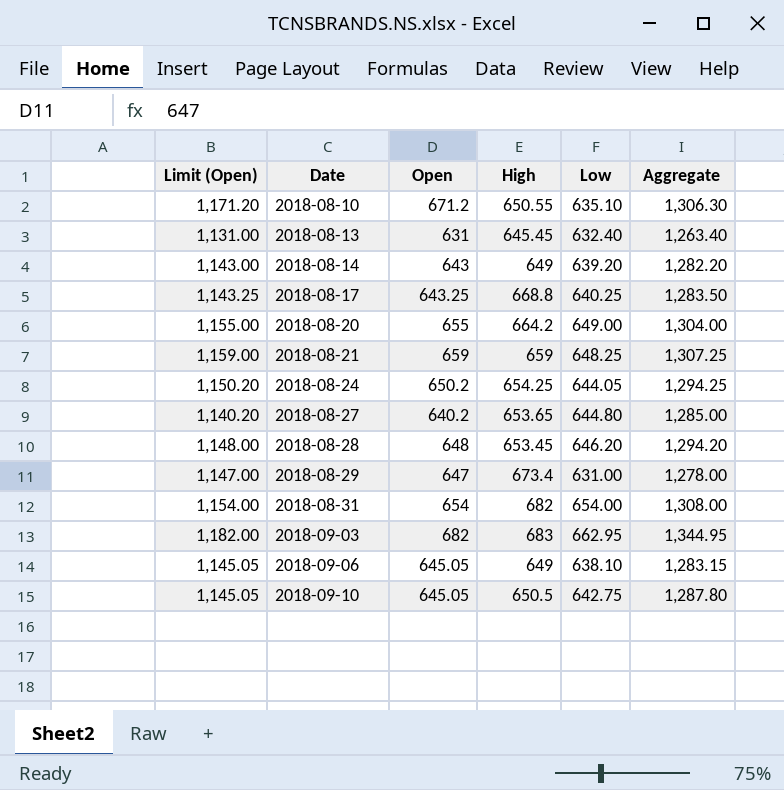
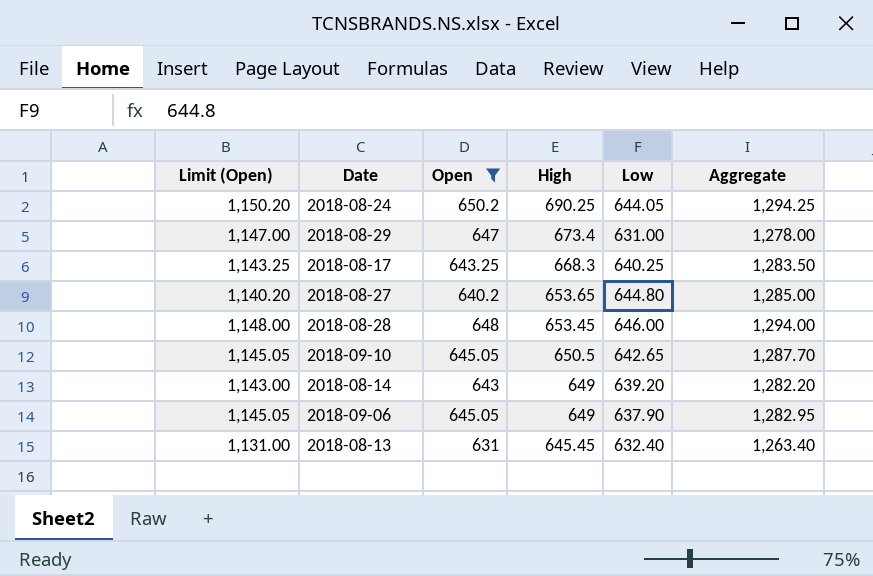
filter: none -> Open <= 650.2
row order: Date ascending -> High descending
2018-08-24 | High: 654.25 -> 690.25
2018-08-17 | High: 668.8 -> 668.3
2018-08-28 | Low: 646.20 -> 646.00
2018-08-28 | Aggregate: 1,294.20 -> 1,294.00
2018-09-10 | Low: 642.75 -> 642.65
2018-09-10 | Aggregate: 1,287.80 -> 1,287.70
2018-09-06 | Low: 638.10 -> 637.90
2018-09-06 | Aggregate: 1,283.15 -> 1,282.95

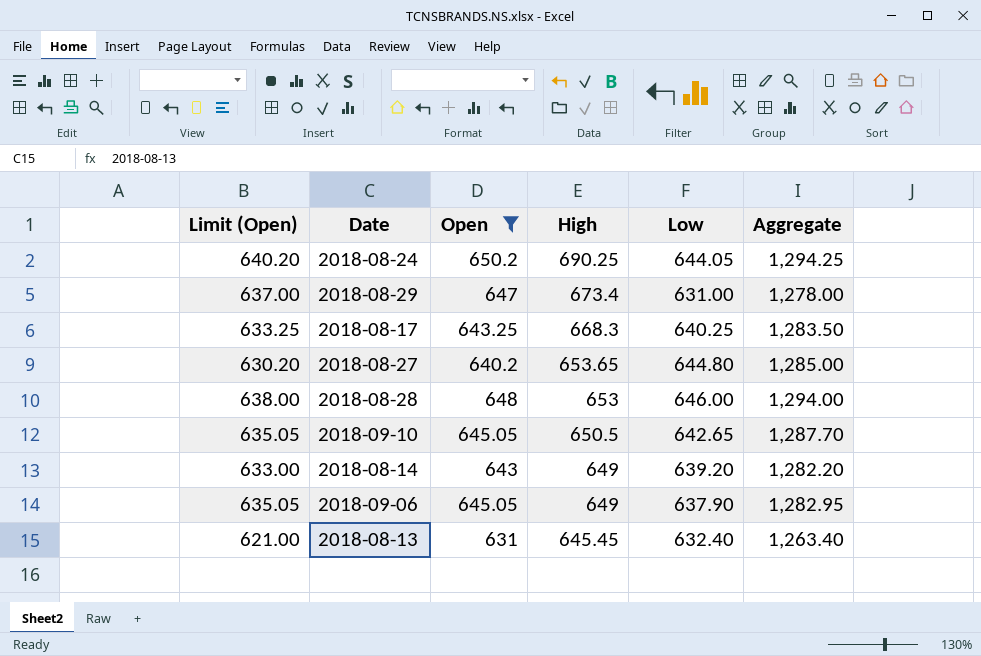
column Limit (Open) | formula: [Open] + 500 -> [Open] - 10
2018-08-28 | High: 653.45 -> 653

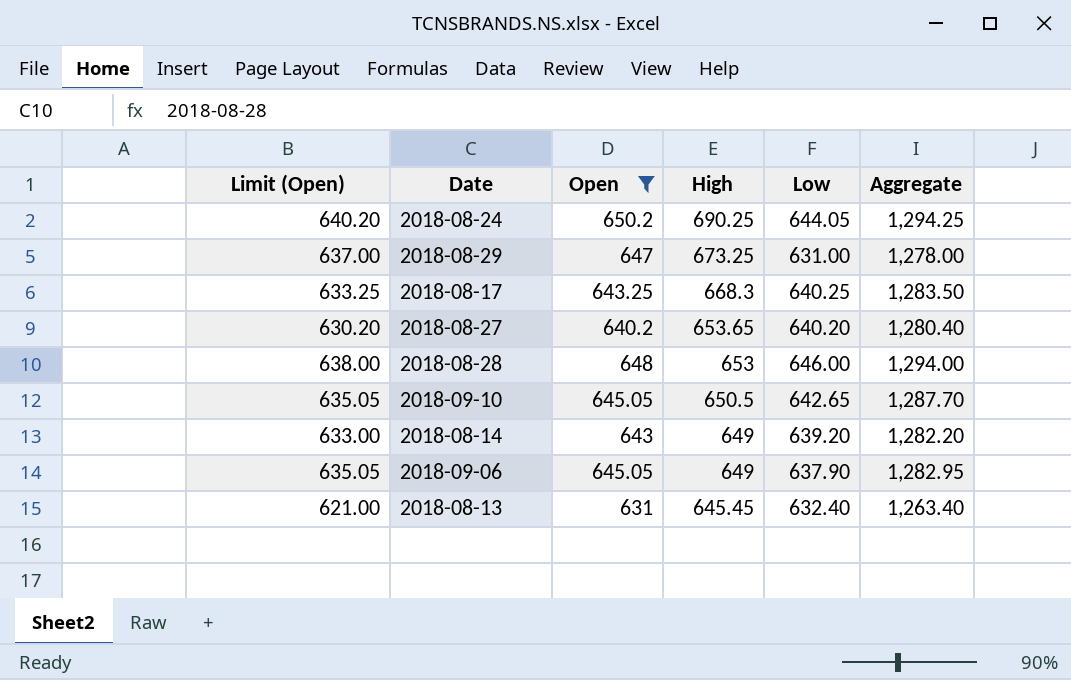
2018-08-29 | High: 673.4 -> 673.25
2018-08-27 | Low: 644.80 -> 640.20
2018-08-27 | Aggregate: 1,285.00 -> 1,280.40

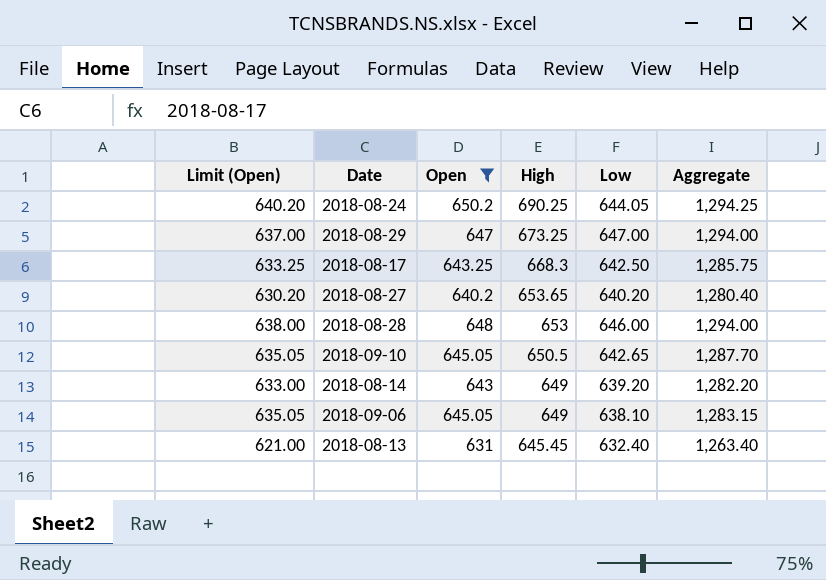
2018-08-29 | Low: 631.00 -> 647.00
2018-08-29 | Aggregate: 1,278.00 -> 1,294.00
2018-08-17 | Low: 640.25 -> 642.50
2018-08-17 | Aggregate: 1,283.50 -> 1,285.75
2018-09-06 | Low: 637.90 -> 638.10
2018-09-06 | Aggregate: 1,282.95 -> 1,283.15

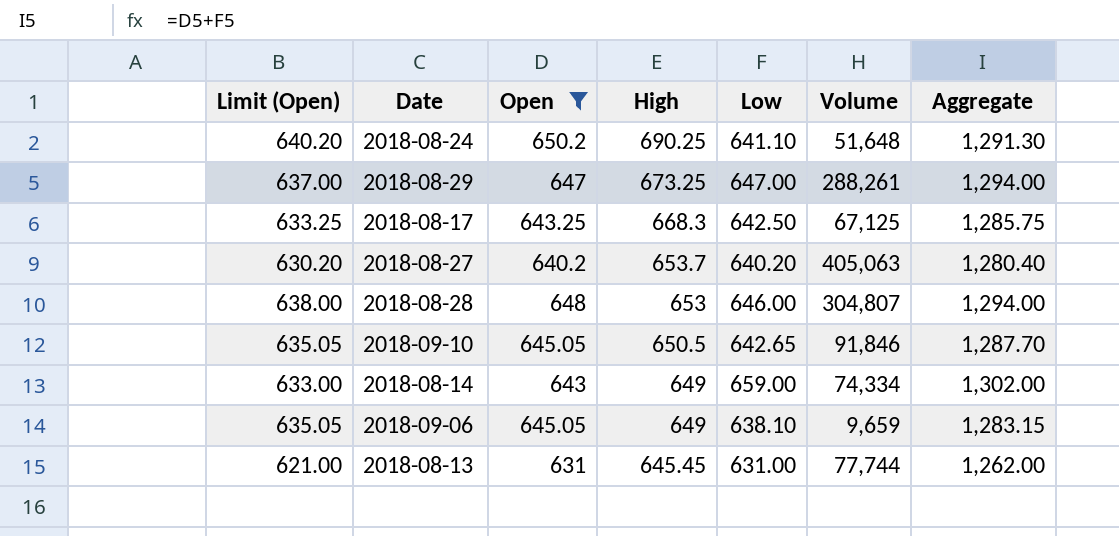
column Volume | position: none -> 6
2018-08-24 | Low: 644.05 -> 641.10
2018-08-24 | Aggregate: 1,294.25 -> 1,291.30
2018-08-27 | High: 653.65 -> 653.7
2018-08-14 | Low: 639.20 -> 659.00
2018-08-14 | Aggregate: 1,282.20 -> 1,302.00
2018-08-13 | Low: 632.40 -> 631.00
2018-08-13 | Aggregate: 1,263.40 -> 1,262.00

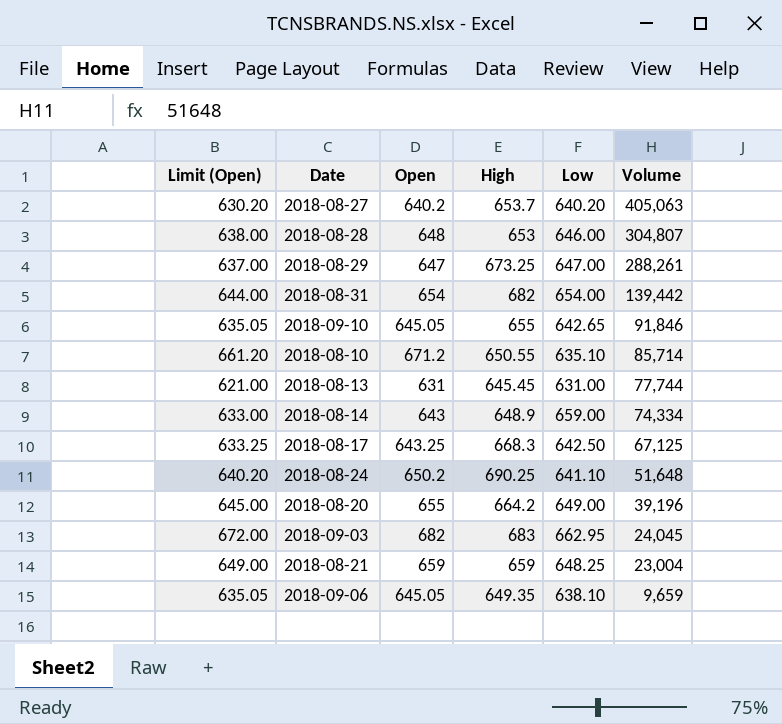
filter: Open <= 650.2 -> none
row order: High descending -> Volume descending
column Aggregate | formula: [Open] + [Low] -> none
2018-09-10 | High: 650.5 -> 655
2018-08-14 | High: 649 -> 648.9
2018-09-06 | High: 649 -> 649.35

